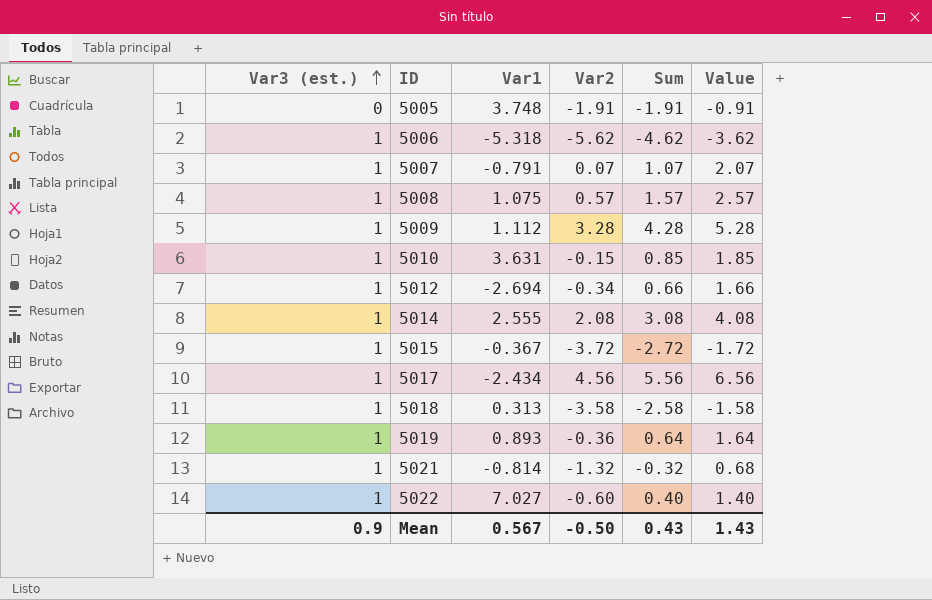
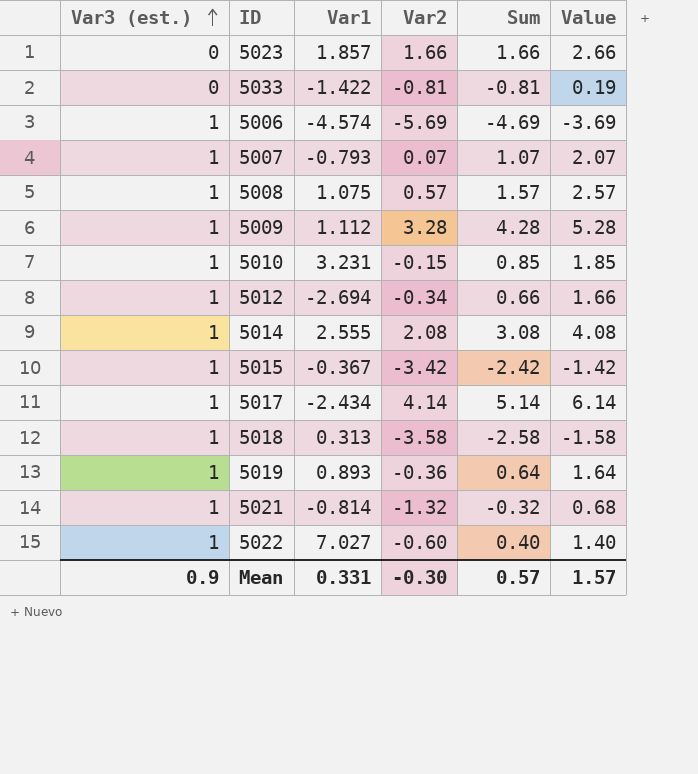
row 5005: 0 | 3.748 | -1.91 | -1.91 | -0.91 -> none
row 5023: none -> 0 | 1.857 | 1.66 | 1.66 | 2.66
row 5033: none -> 0 | -1.422 | -0.81 | -0.81 | 0.19
5006 | Var1: -5.318 -> -4.574
5006 | Var2: -5.62 -> -5.69
5006 | Sum: -4.62 -> -4.69
5006 | Value: -3.62 -> -3.69
5007 | Var1: -0.791 -> -0.793
5010 | Var1: 3.631 -> 3.231
5015 | Var2: -3.72 -> -3.42
5015 | Sum: -2.72 -> -2.42
5015 | Value: -1.72 -> -1.42
5017 | Var2: 4.56 -> 4.14
5017 | Sum: 5.56 -> 5.14
5017 | Value: 6.56 -> 6.14
Mean | Var1: 0.567 -> 0.331
Mean | Var2: -0.50 -> -0.30
Mean | Sum: 0.43 -> 0.57
Mean | Value: 1.43 -> 1.57

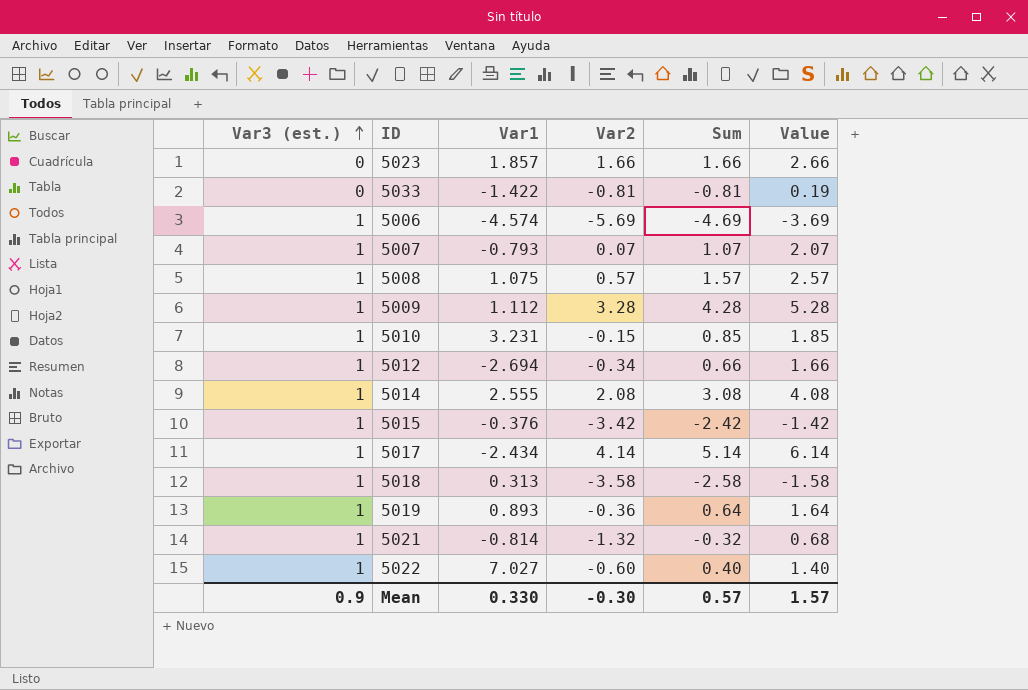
5015 | Var1: -0.367 -> -0.376
Mean | Var1: 0.331 -> 0.330

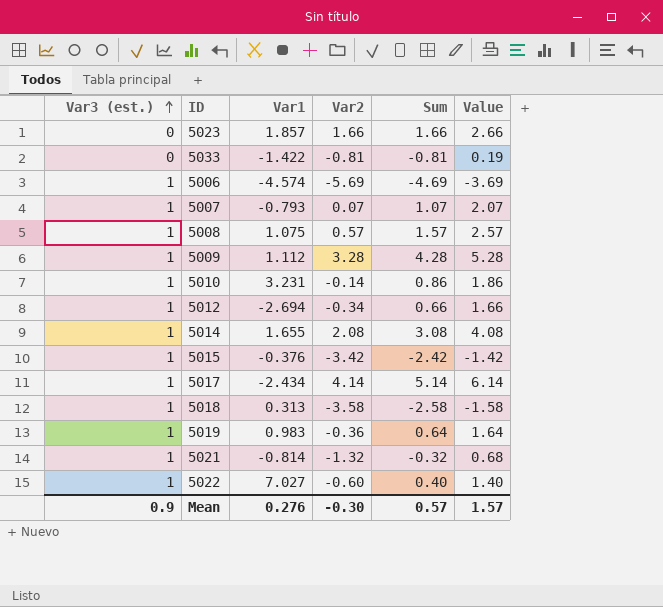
5010 | Var2: -0.15 -> -0.14
5010 | Sum: 0.85 -> 0.86
5010 | Value: 1.85 -> 1.86
5014 | Var1: 2.555 -> 1.655
5019 | Var1: 0.893 -> 0.983
Mean | Var1: 0.330 -> 0.276

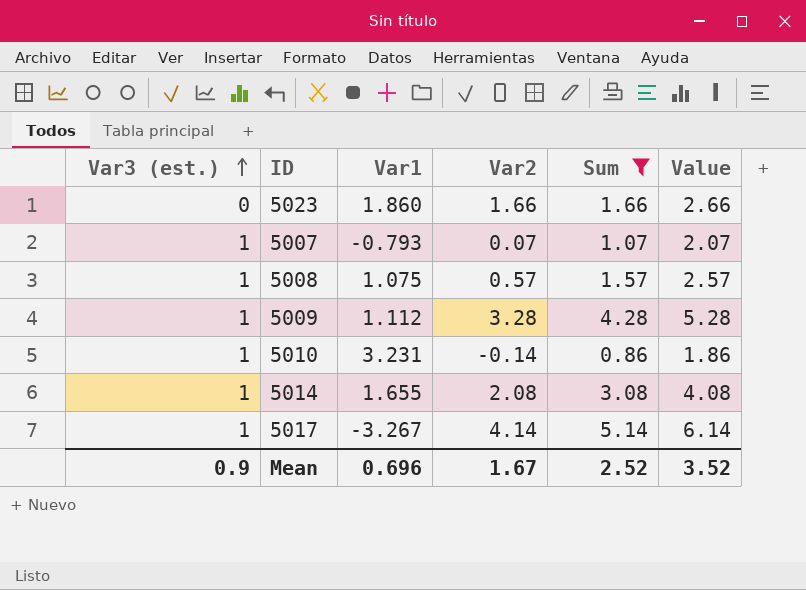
filter: none -> Sum >= 0.86
5023 | Var1: 1.857 -> 1.860
5017 | Var1: -2.434 -> -3.267
Mean | Var1: 0.276 -> 0.696
Mean | Var2: -0.30 -> 1.67
Mean | Sum: 0.57 -> 2.52
Mean | Value: 1.57 -> 3.52

